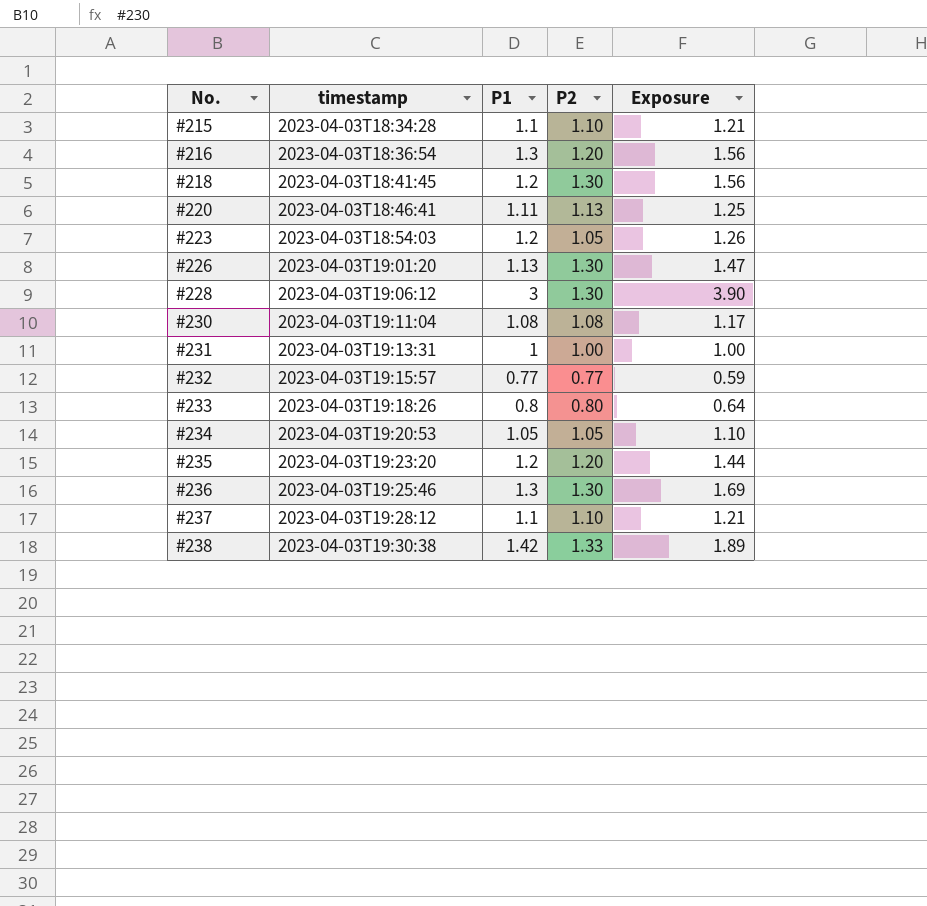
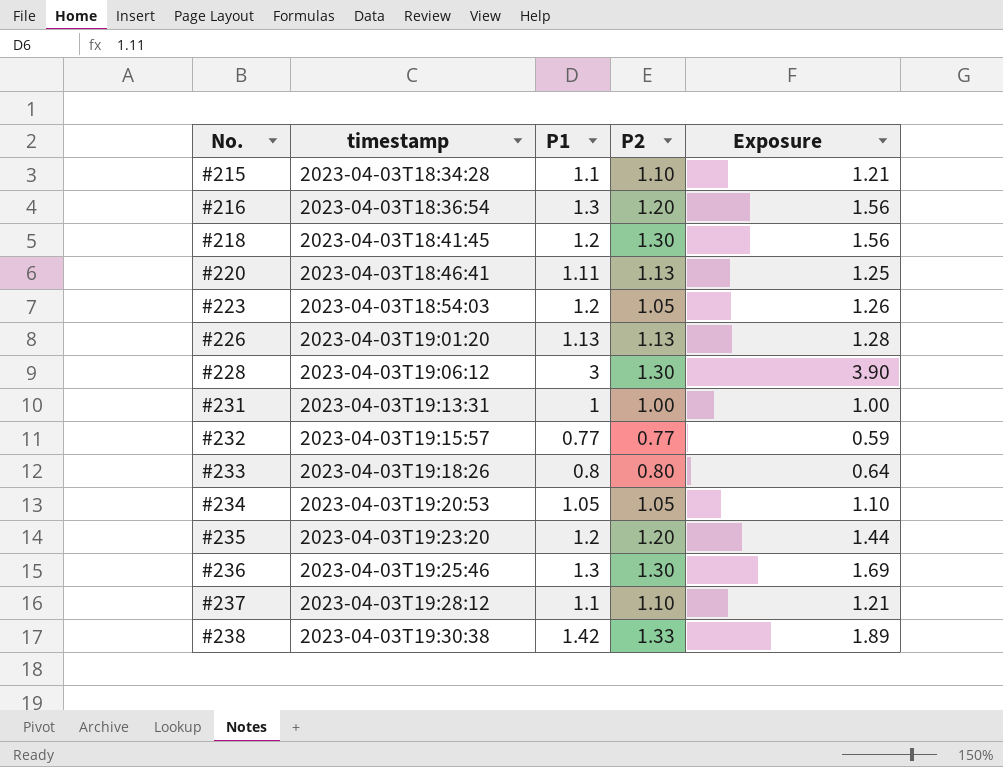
row #230: 2023-04-03T19:11:04 | 1.08 | 1.08 | 1.17 -> none
#226 | P2: 1.30 -> 1.13
#226 | Exposure: 1.47 -> 1.28

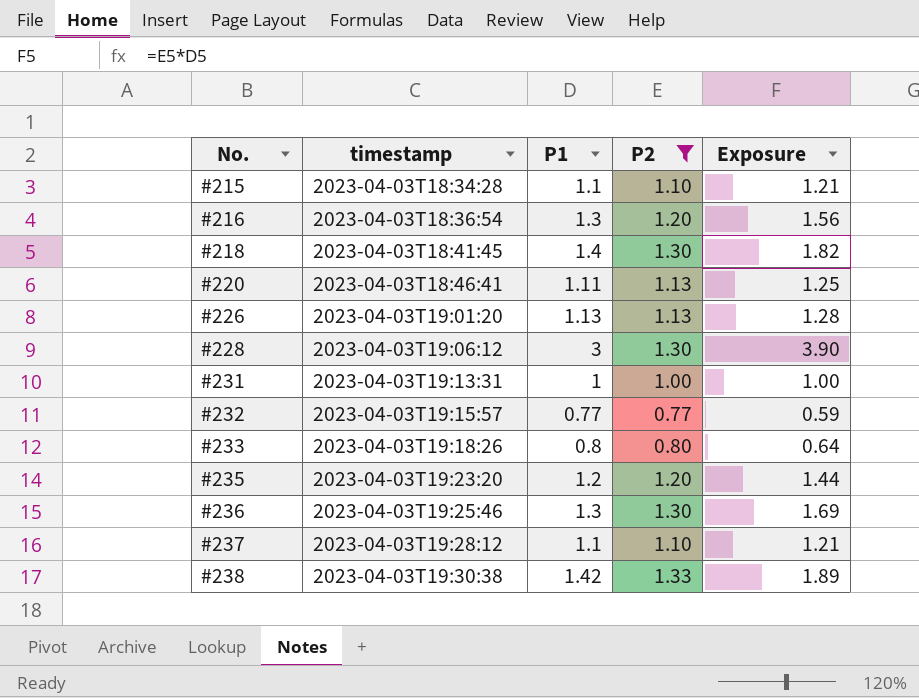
filter: none -> P2 != 1.05
#218 | P1: 1.2 -> 1.4
#218 | Exposure: 1.56 -> 1.82

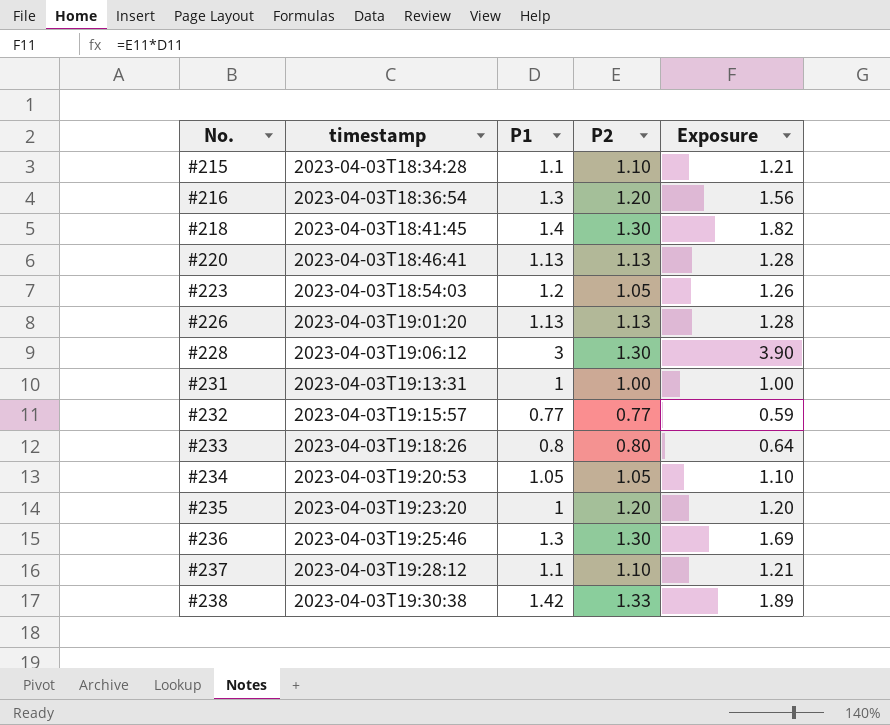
filter: P2 != 1.05 -> none
#220 | P1: 1.11 -> 1.13
#220 | Exposure: 1.25 -> 1.28
#235 | P1: 1.2 -> 1
#235 | Exposure: 1.44 -> 1.20

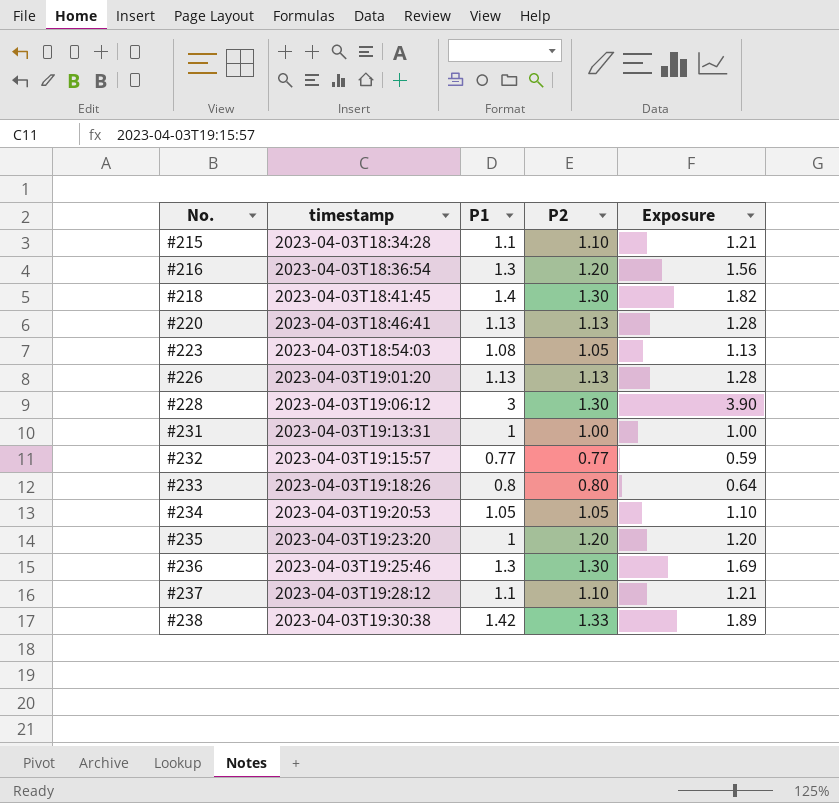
#223 | P1: 1.2 -> 1.08
#223 | Exposure: 1.26 -> 1.13

